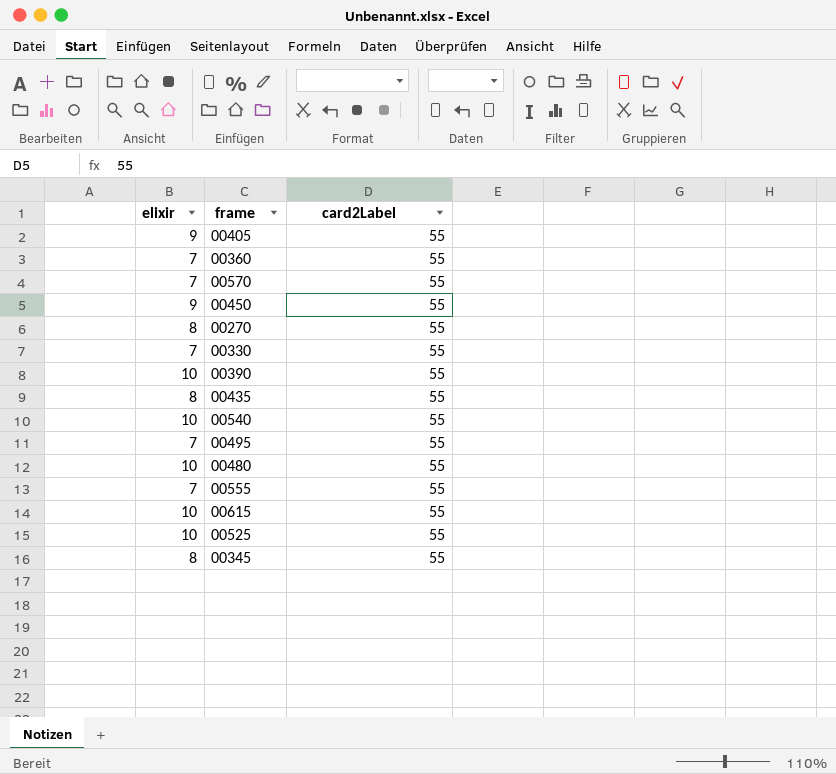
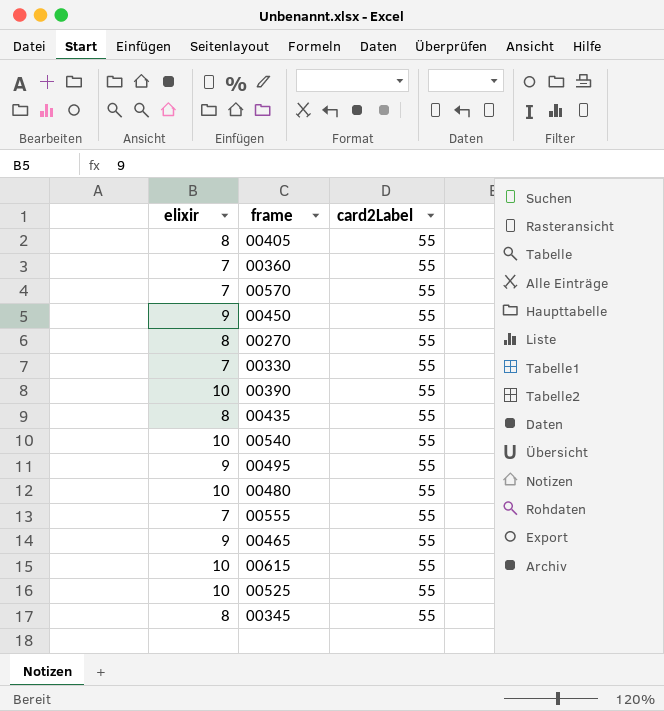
00405 | elixir: 9 -> 8
00495 | elixir: 7 -> 9
row 00465: none -> 9 | 55

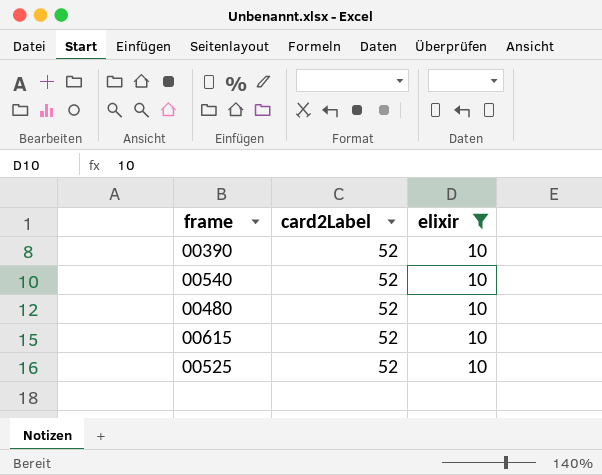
filter: none -> elixir = 10
column elixir | position: 1 -> 3
00390 | card2Label: 55 -> 52
00540 | card2Label: 55 -> 52
00480 | card2Label: 55 -> 52
00615 | card2Label: 55 -> 52
00525 | card2Label: 55 -> 52

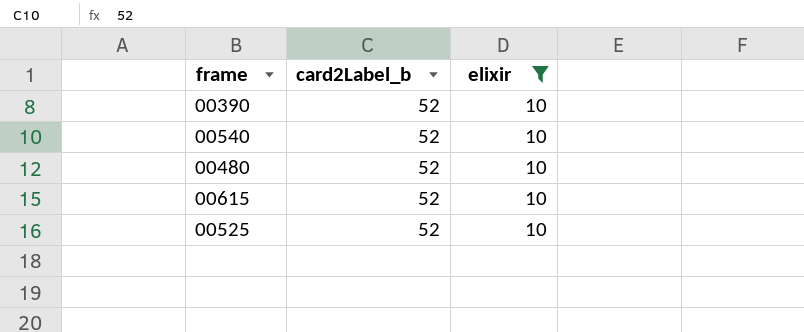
column name: card2Label -> card2Label_b

